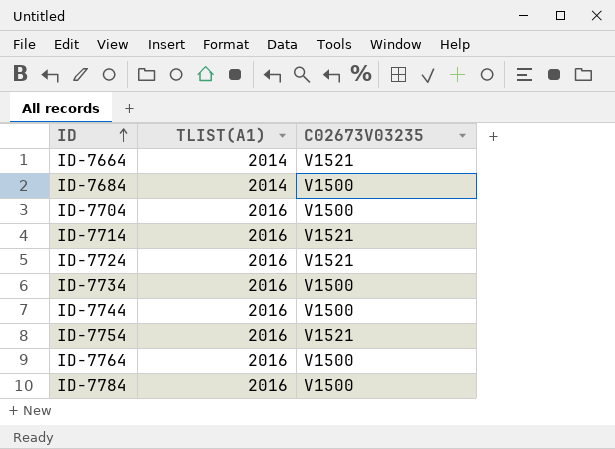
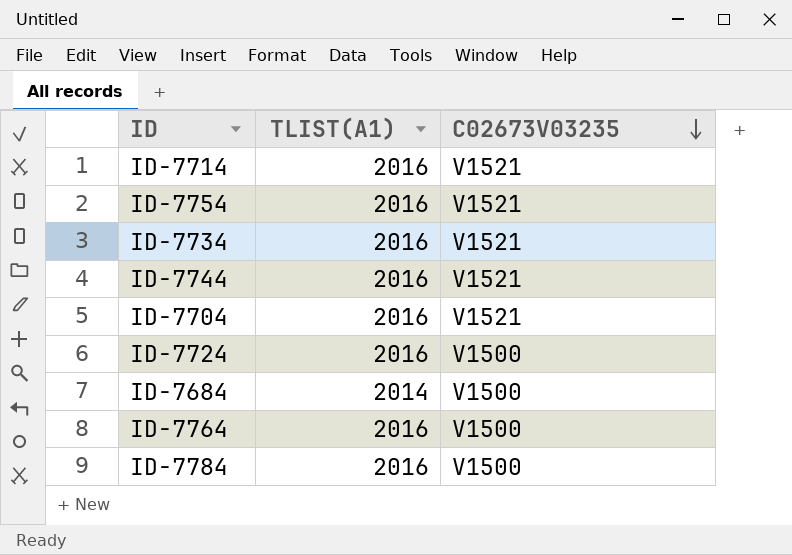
row order: ID ascending -> C02673V03235 descending
row ID-7664: 2014 | V1521 -> none
ID-7734 | C02673V03235: V1500 -> V1521
ID-7744 | C02673V03235: V1500 -> V1521
ID-7704 | C02673V03235: V1500 -> V1521
ID-7724 | C02673V03235: V1521 -> V1500

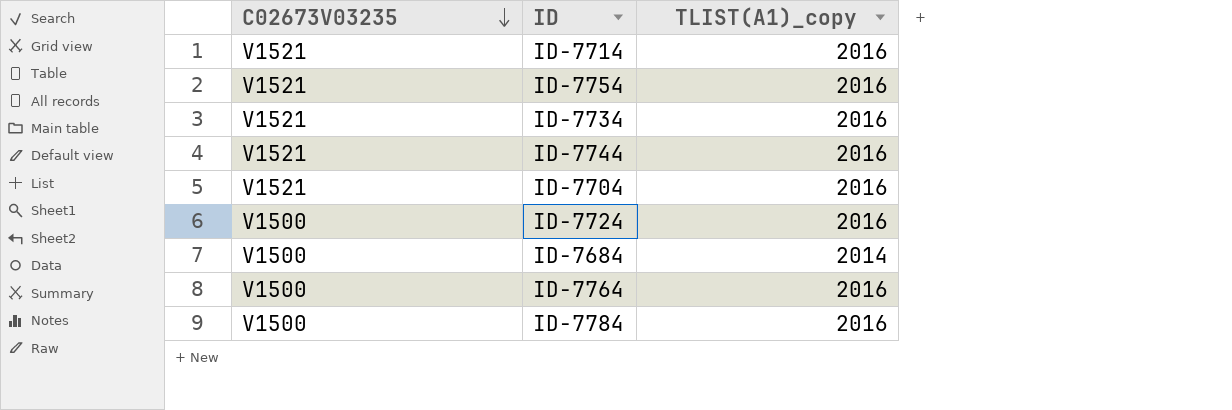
column C02673V03235 | position: 3 -> 1
column name: TLIST(A1) -> TLIST(A1)_copy

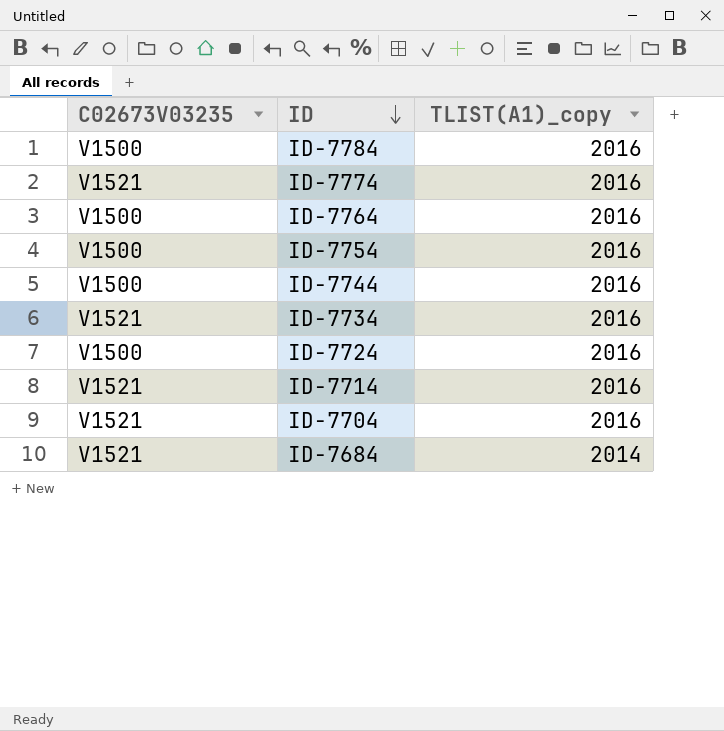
row order: C02673V03235 descending -> ID descending
row ID-7774: none -> V1521 | 2016
ID-7754 | C02673V03235: V1521 -> V1500
ID-7744 | C02673V03235: V1521 -> V1500
ID-7684 | C02673V03235: V1500 -> V1521

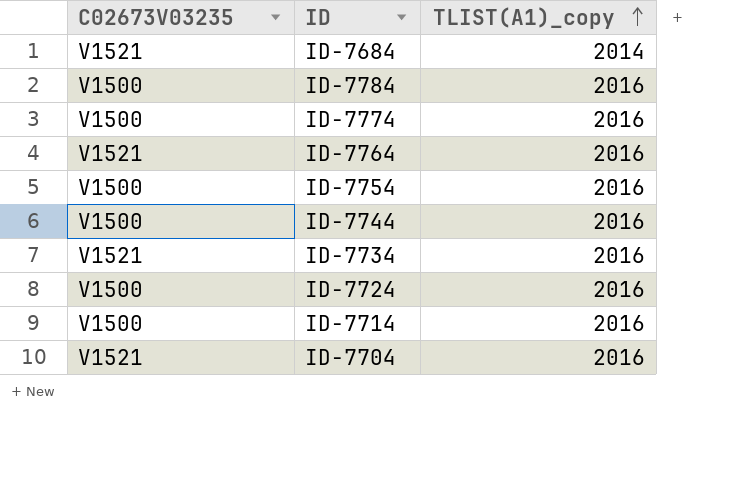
row order: ID descending -> TLIST(A1)_copy ascending
ID-7774 | C02673V03235: V1521 -> V1500
ID-7764 | C02673V03235: V1500 -> V1521
ID-7714 | C02673V03235: V1521 -> V1500

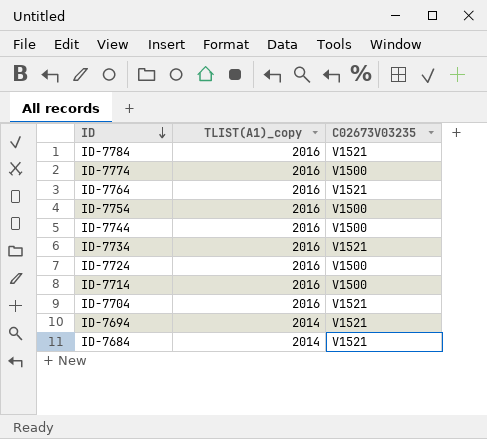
row order: TLIST(A1)_copy ascending -> ID descending
column C02673V03235 | position: 1 -> 3
ID-7784 | C02673V03235: V1500 -> V1521
row ID-7694: none -> 2014 | V1521

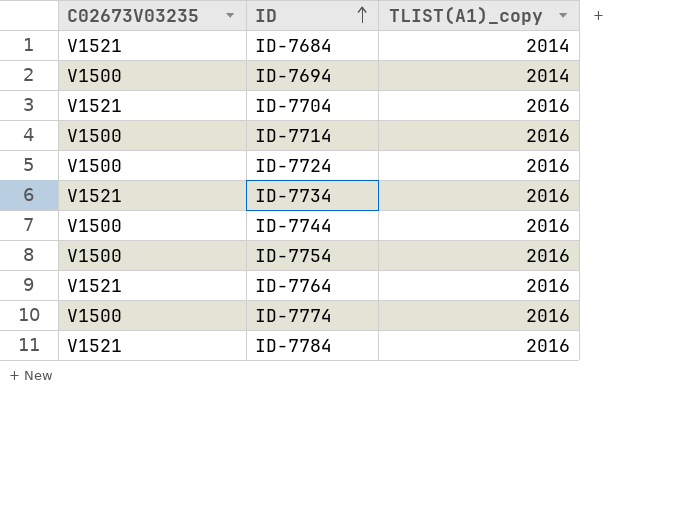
row order: ID descending -> ID ascending
column C02673V03235 | position: 3 -> 1
ID-7694 | C02673V03235: V1521 -> V1500

